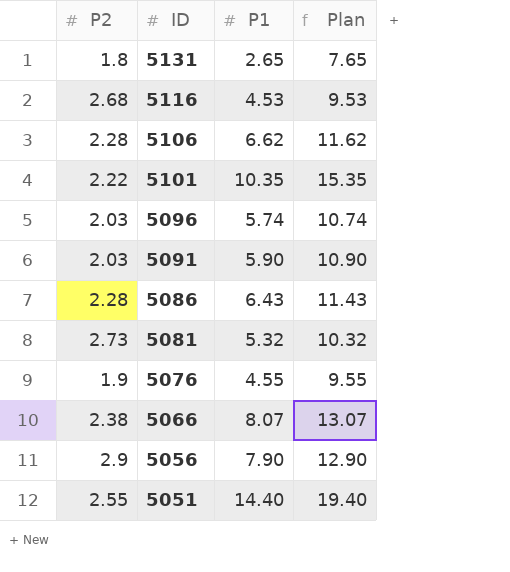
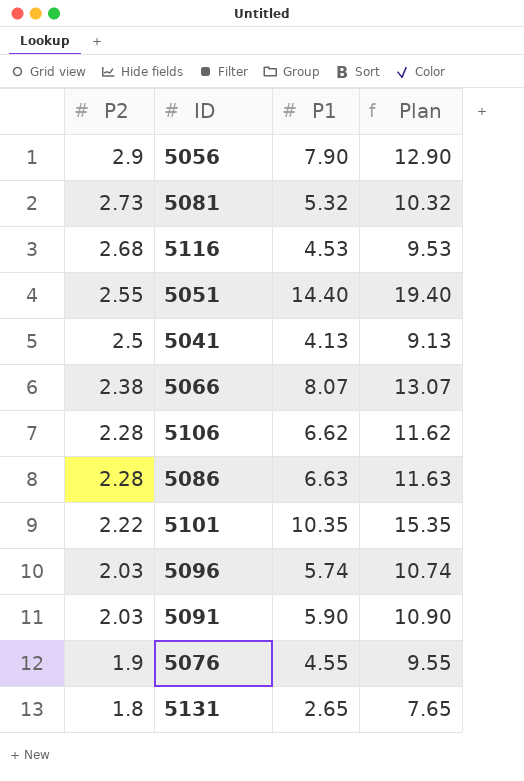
row order: ID descending -> P2 descending
row 5041: none -> 2.5 | 4.13 | 9.13
5086 | P1: 6.43 -> 6.63
5086 | Plan: 11.43 -> 11.63

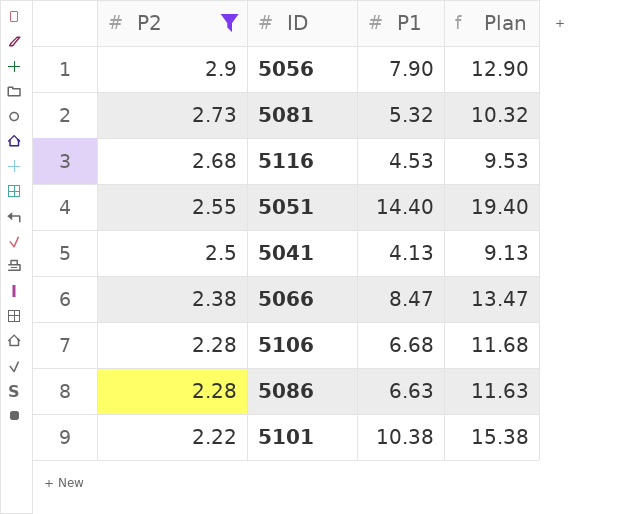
filter: none -> P2 >= 2.22
5066 | P1: 8.07 -> 8.47
5066 | Plan: 13.07 -> 13.47
5106 | P1: 6.62 -> 6.68
5106 | Plan: 11.62 -> 11.68
5101 | P1: 10.35 -> 10.38
5101 | Plan: 15.35 -> 15.38

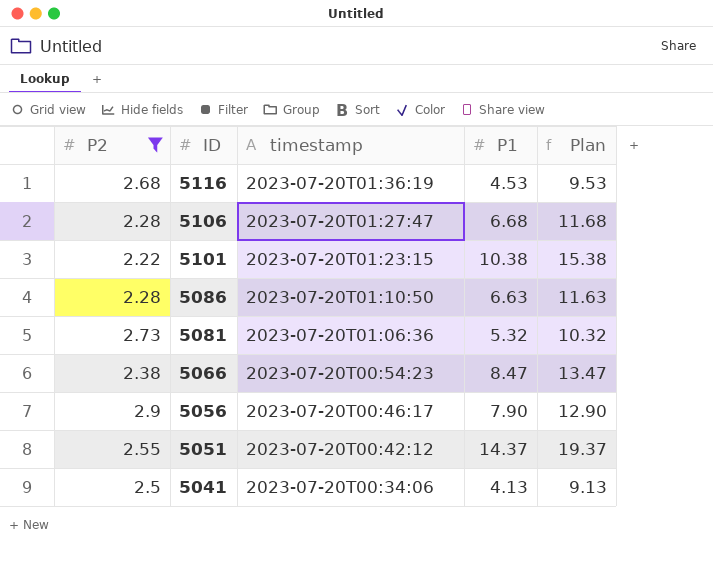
row order: P2 descending -> ID descending
column timestamp | position: none -> 3
5051 | P1: 14.40 -> 14.37
5051 | Plan: 19.40 -> 19.37

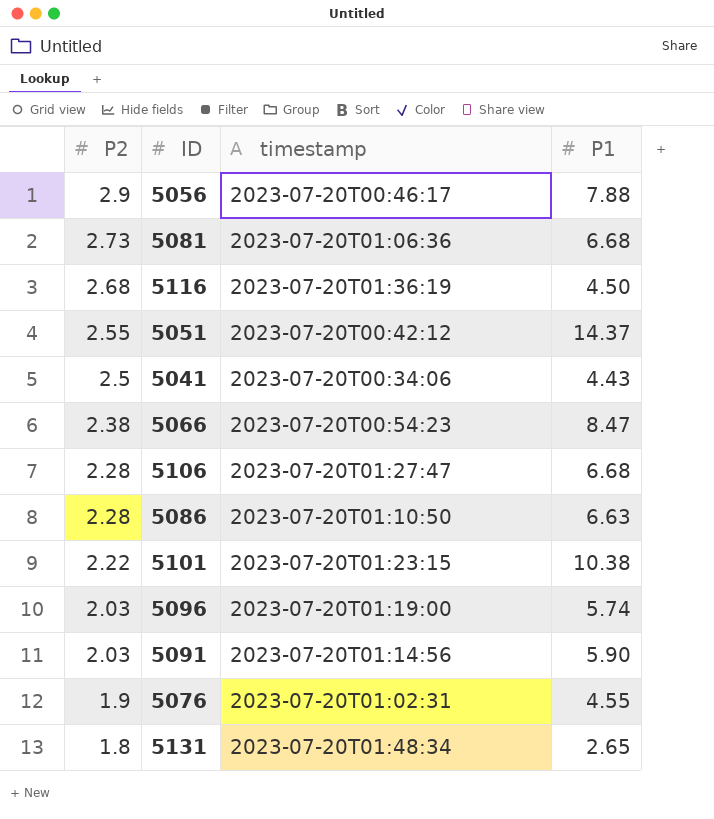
filter: P2 >= 2.22 -> none
row order: ID descending -> P2 descending
column Plan | formula: [P1] + 5 -> none
5056 | P1: 7.90 -> 7.88
5081 | P1: 5.32 -> 6.68
5116 | P1: 4.53 -> 4.50
5041 | P1: 4.13 -> 4.43

